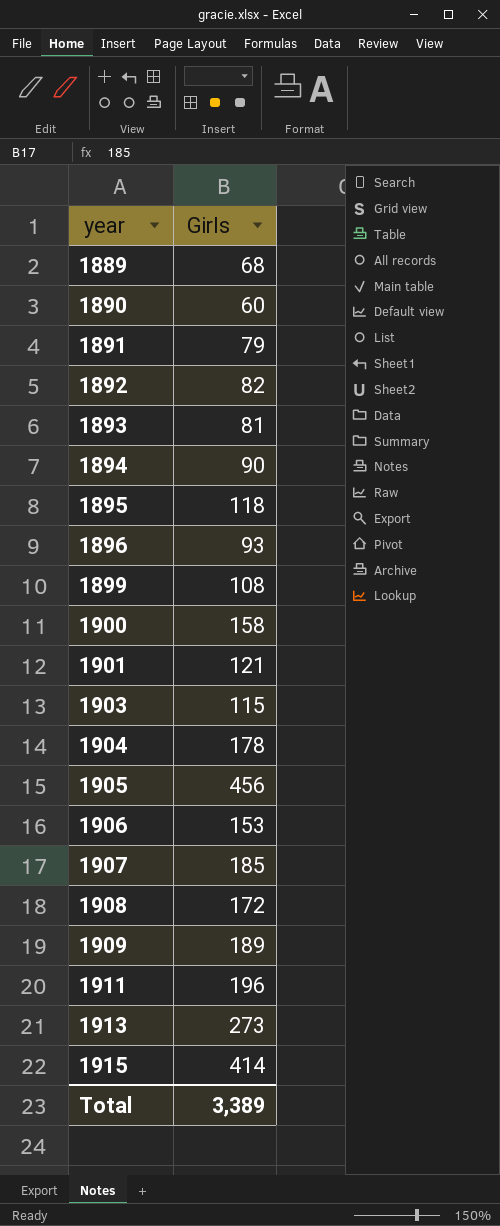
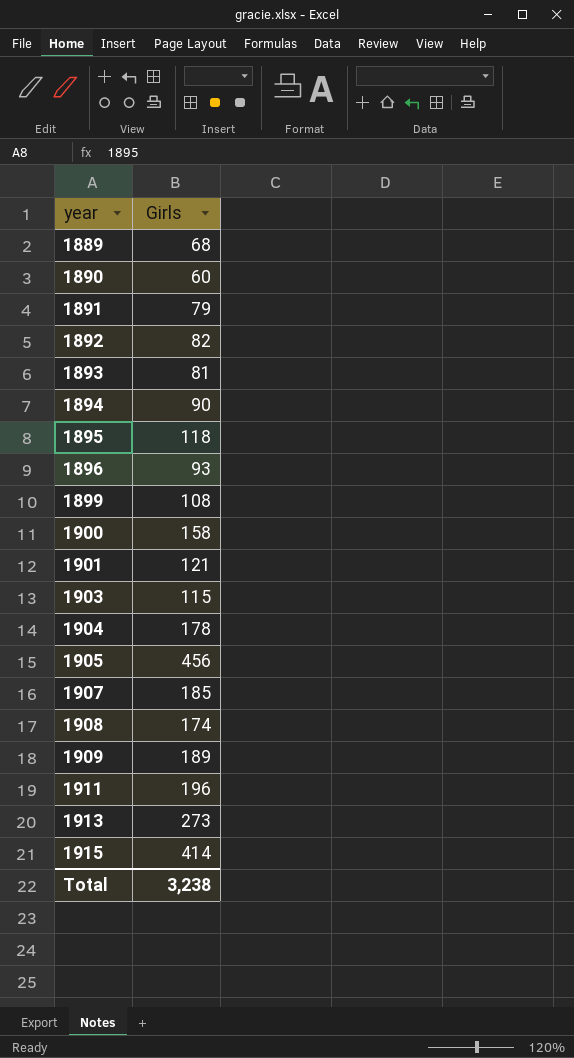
row 1906: 153 -> none
1908 | Girls: 172 -> 174
Total | Girls: 3,389 -> 3,238

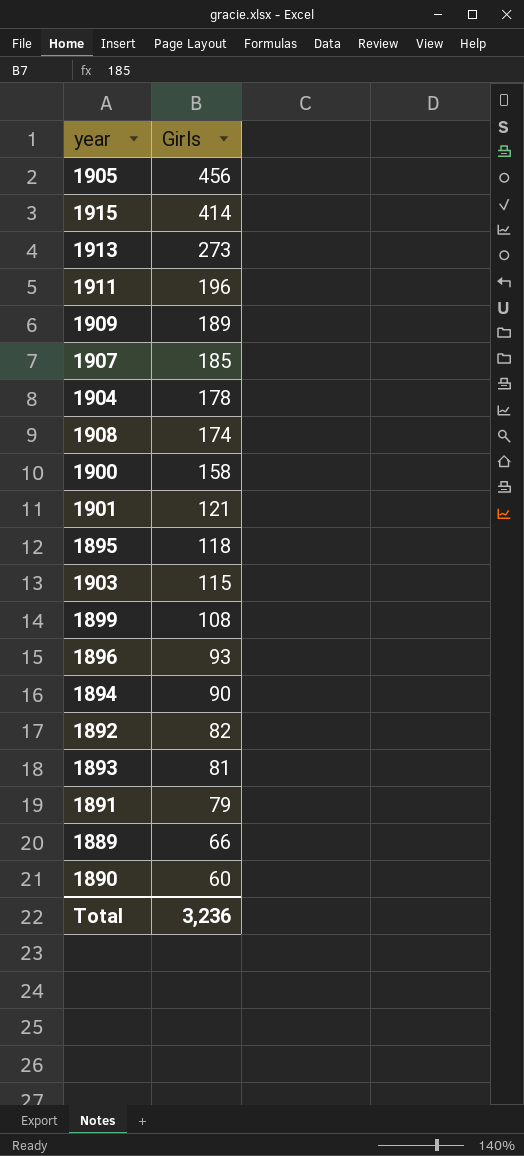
row order: year ascending -> Girls descending
1889 | Girls: 68 -> 66
Total | Girls: 3,238 -> 3,236

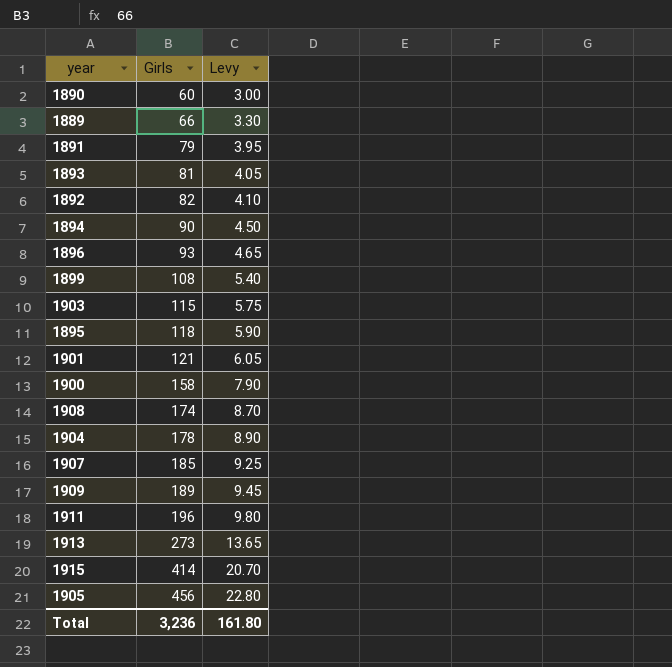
row order: Girls descending -> Girls ascending
column Levy | formula: none -> [Girls] * 0.05

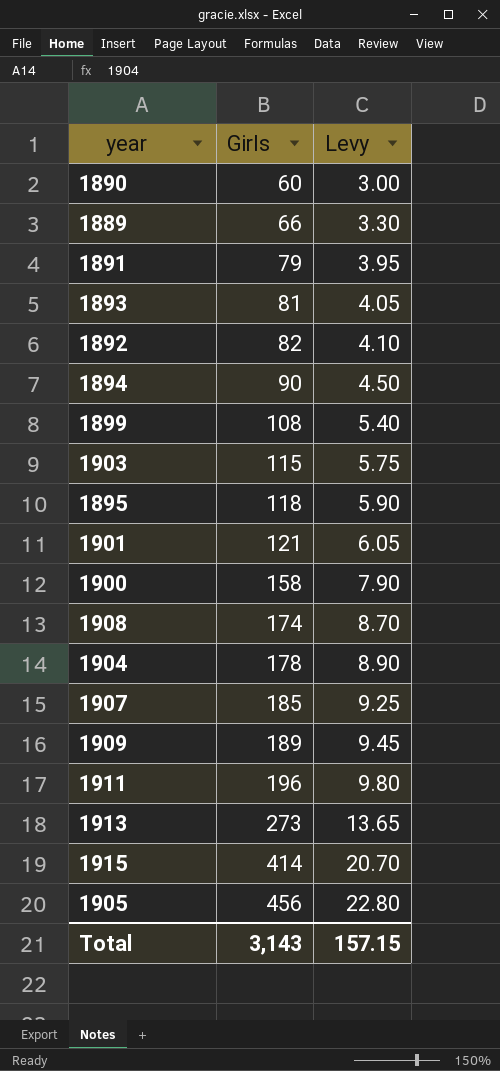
row 1896: 93 | 4.65 -> none
Total | Girls: 3,236 -> 3,143
Total | Levy: 161.80 -> 157.15

